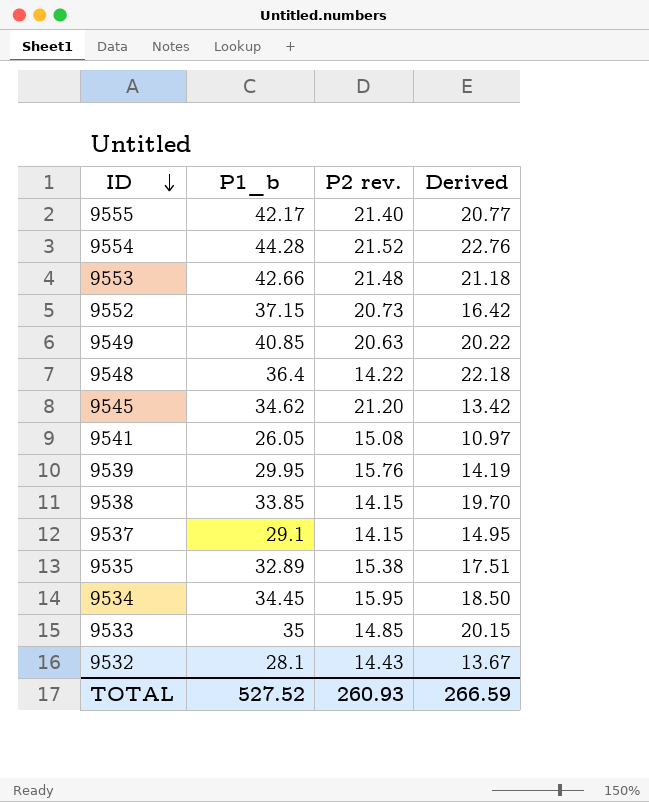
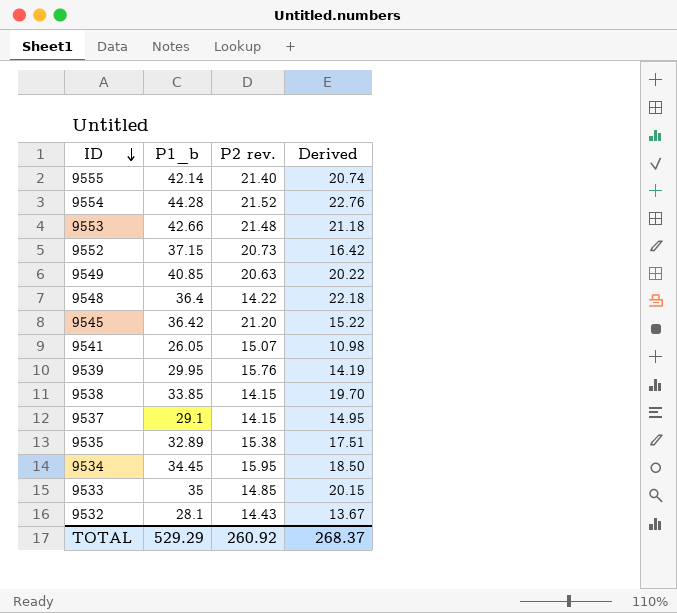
9555 | P1_b: 42.17 -> 42.14
9555 | Derived: 20.77 -> 20.74
9545 | P1_b: 34.62 -> 36.42
9545 | Derived: 13.42 -> 15.22
9541 | P2 rev.: 15.08 -> 15.07
9541 | Derived: 10.97 -> 10.98
TOTAL | P1_b: 527.52 -> 529.29
TOTAL | P2 rev.: 260.93 -> 260.92
TOTAL | Derived: 266.59 -> 268.37

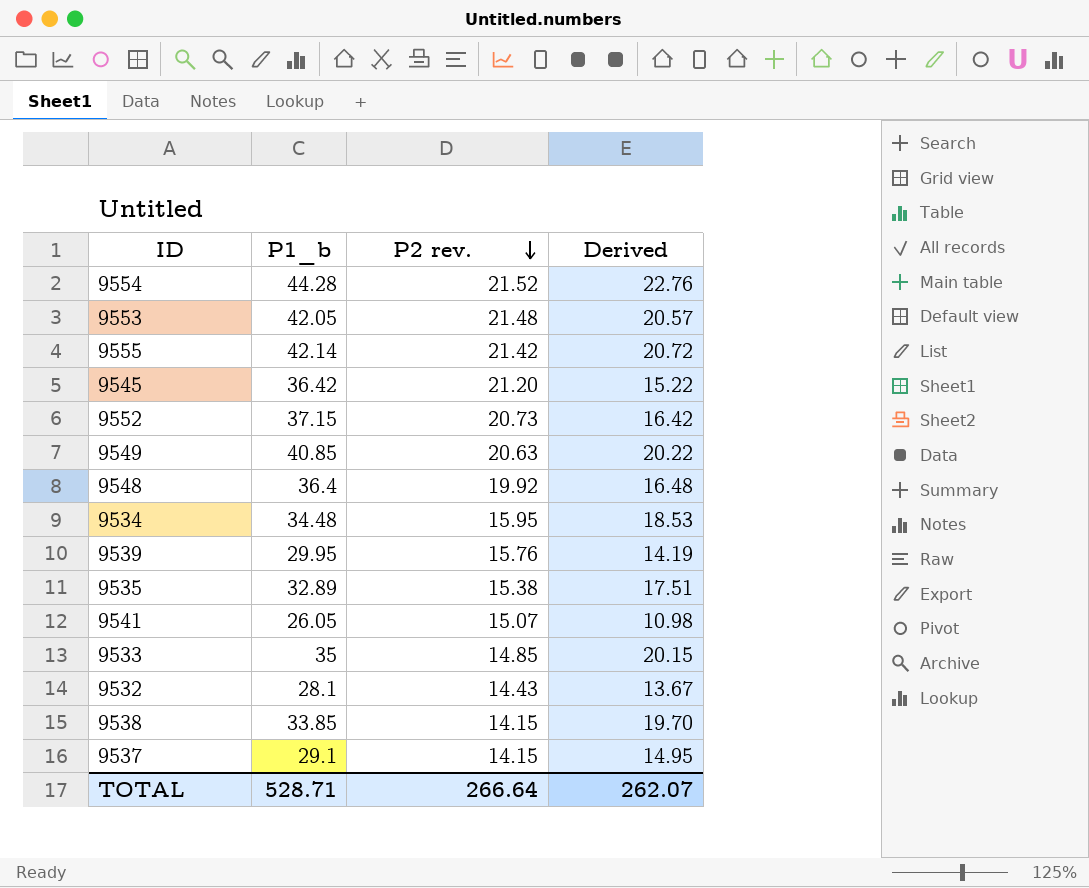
row order: ID descending -> P2 rev. descending
9553 | P1_b: 42.66 -> 42.05
9553 | Derived: 21.18 -> 20.57
9555 | P2 rev.: 21.40 -> 21.42
9555 | Derived: 20.74 -> 20.72
9548 | P2 rev.: 14.22 -> 19.92
9548 | Derived: 22.18 -> 16.48
9534 | P1_b: 34.45 -> 34.48
9534 | Derived: 18.50 -> 18.53
TOTAL | P1_b: 529.29 -> 528.71
TOTAL | P2 rev.: 260.92 -> 266.64
TOTAL | Derived: 268.37 -> 262.07

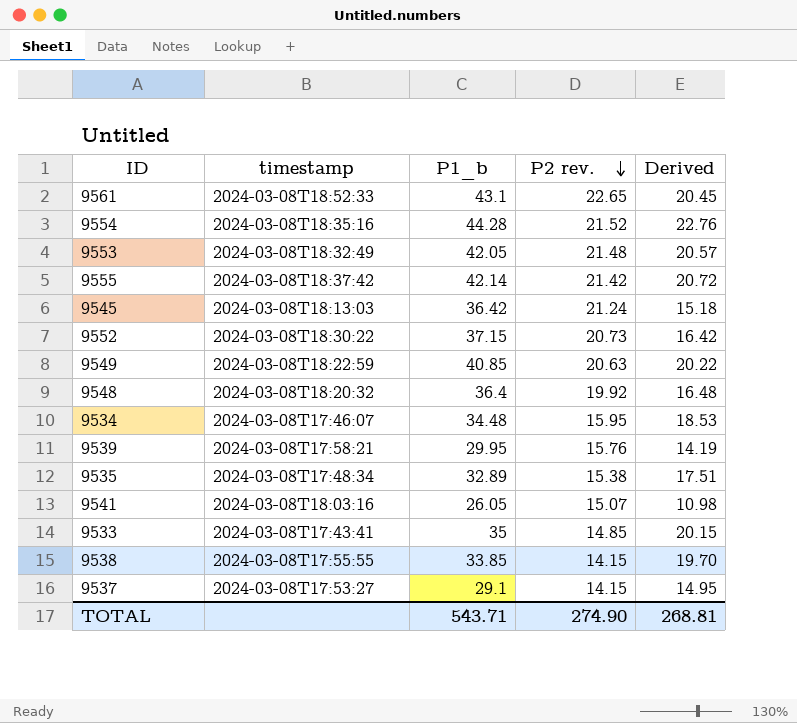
column timestamp | position: none -> 2
row 9532: 28.1 | 14.43 | 13.67 -> none
row 9561: none -> 2024-03-08T18:52:33 | 43.1 | 22.65 | 20.45
9545 | P2 rev.: 21.20 -> 21.24
9545 | Derived: 15.22 -> 15.18
TOTAL | P1_b: 528.71 -> 543.71
TOTAL | P2 rev.: 266.64 -> 274.90
TOTAL | Derived: 262.07 -> 268.81

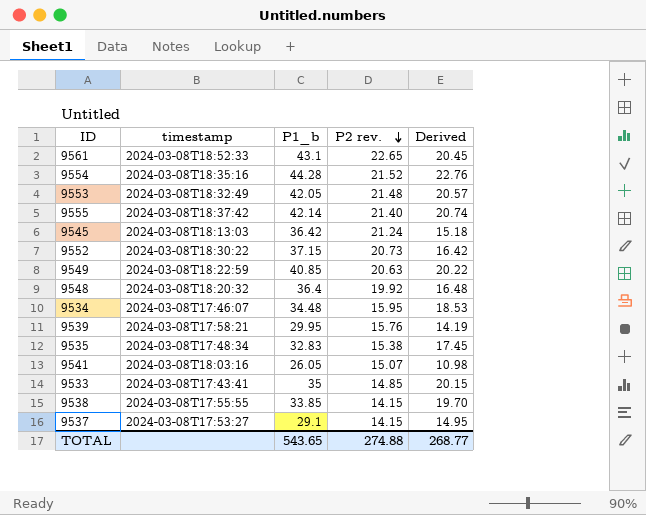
9555 | P2 rev.: 21.42 -> 21.40
9555 | Derived: 20.72 -> 20.74
9535 | P1_b: 32.89 -> 32.83
9535 | Derived: 17.51 -> 17.45
TOTAL | P1_b: 543.71 -> 543.65
TOTAL | P2 rev.: 274.90 -> 274.88
TOTAL | Derived: 268.81 -> 268.77

